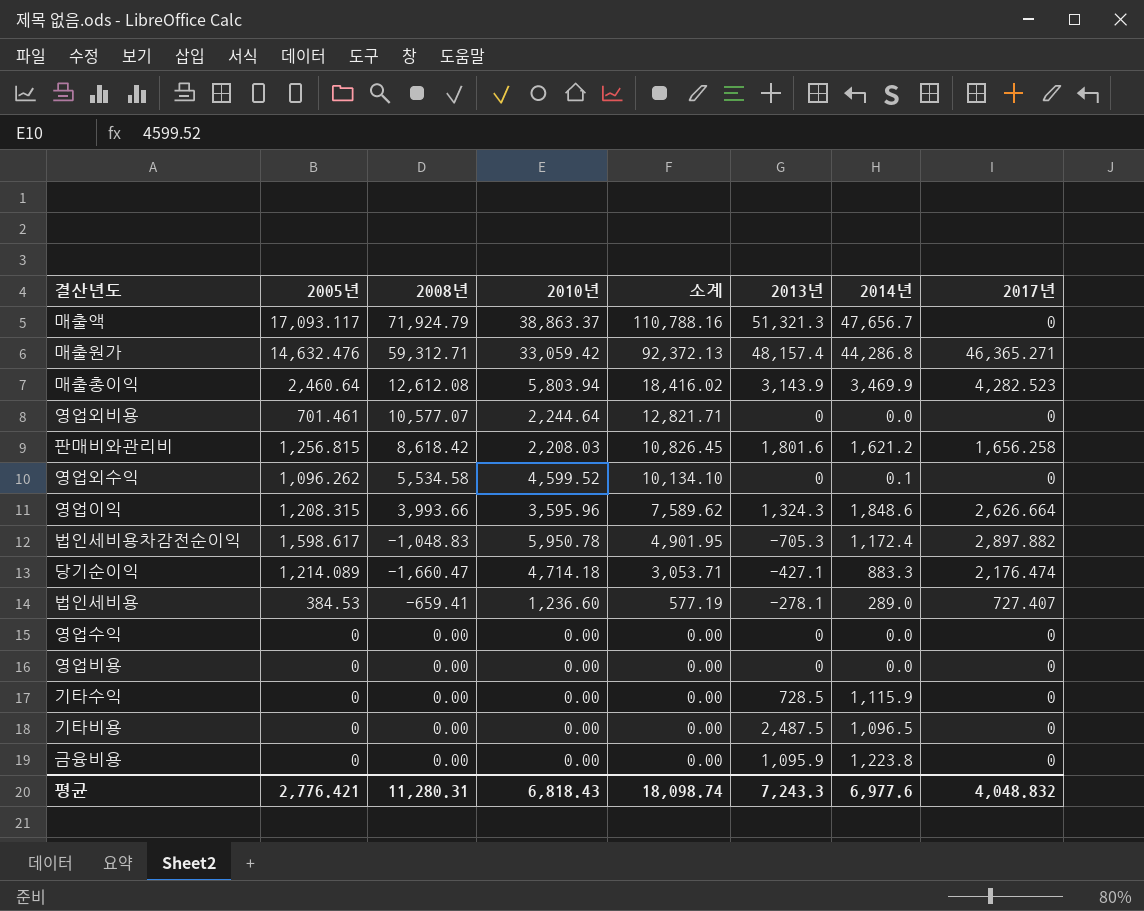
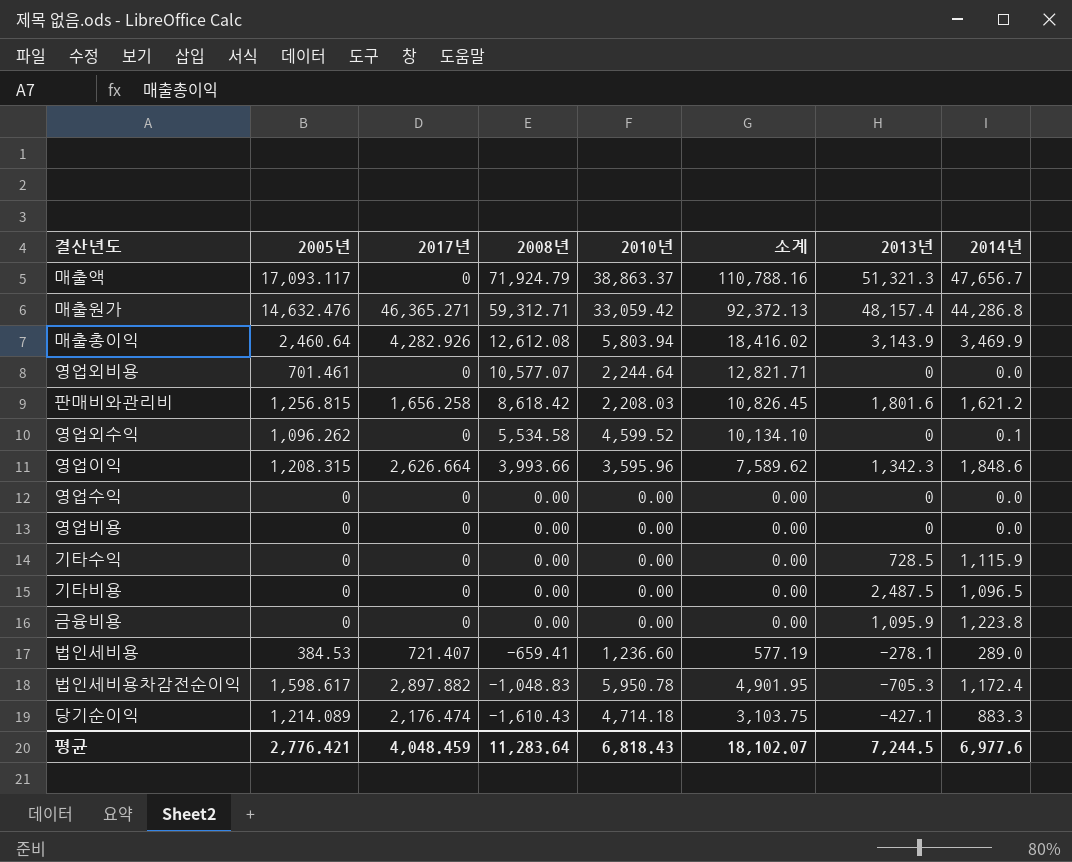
row order: 소계 descending -> 2008년 descending
column 2017년 | position: 8 -> 3
매출총이익 | 2017년: 4,282.523 -> 4,282.926
영업이익 | 2013년: 1,324.3 -> 1,342.3
법인세비용 | 2017년: 727.407 -> 721.407
당기순이익 | 2008년: -1,660.47 -> -1,610.43
당기순이익 | 소계: 3,053.71 -> 3,103.75
평균 | 2017년: 4,048.832 -> 4,048.459
평균 | 2008년: 11,280.31 -> 11,283.64
평균 | 소계: 18,098.74 -> 18,102.07
평균 | 2013년: 7,243.3 -> 7,244.5

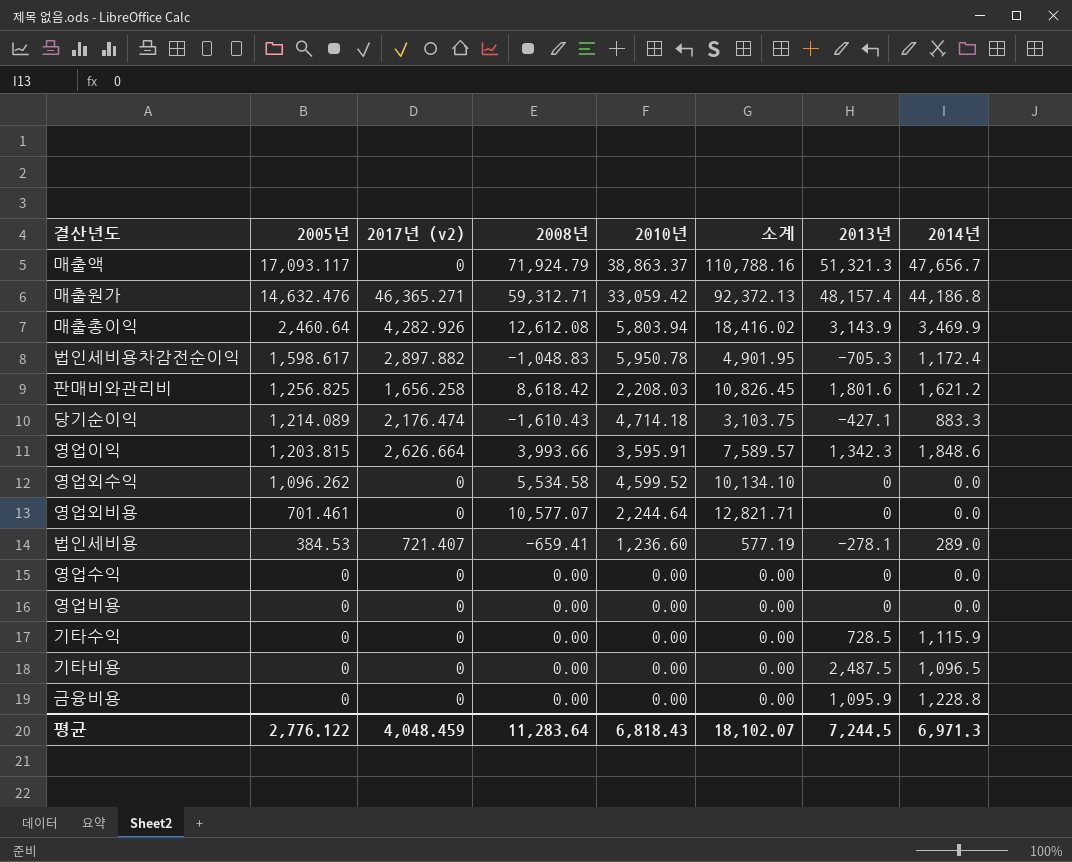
row order: 2008년 descending -> 2005년 descending
column name: 2017년 -> 2017년 (v2)
매출원가 | 2014년: 44,286.8 -> 44,186.8
판매비와관리비 | 2005년: 1,256.815 -> 1,256.825
영업이익 | 2005년: 1,208.315 -> 1,203.815
영업이익 | 2010년: 3,595.96 -> 3,595.91
영업이익 | 소계: 7,589.62 -> 7,589.57
영업외수익 | 2014년: 0.1 -> 0.0
금융비용 | 2014년: 1,223.8 -> 1,228.8
평균 | 2005년: 2,776.421 -> 2,776.122
평균 | 2014년: 6,977.6 -> 6,971.3

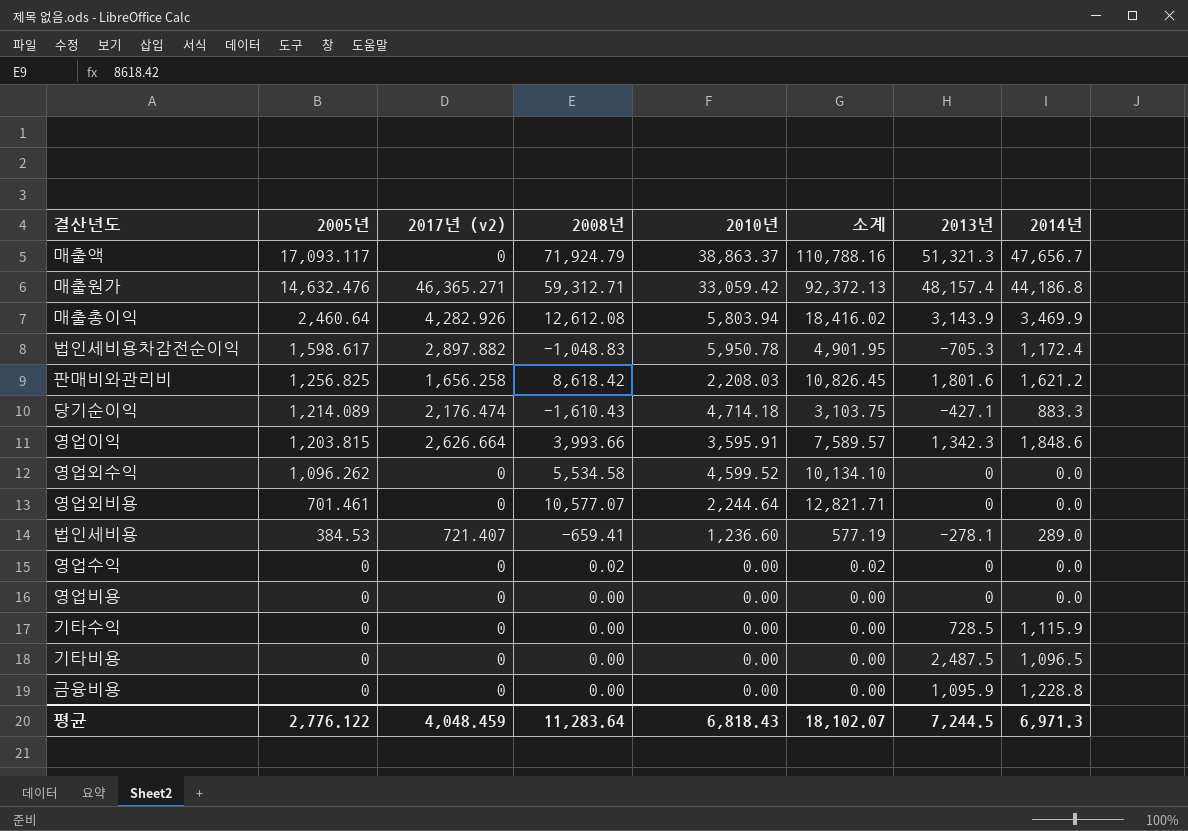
영업수익 | 2008년: 0.00 -> 0.02
영업수익 | 소계: 0.00 -> 0.02

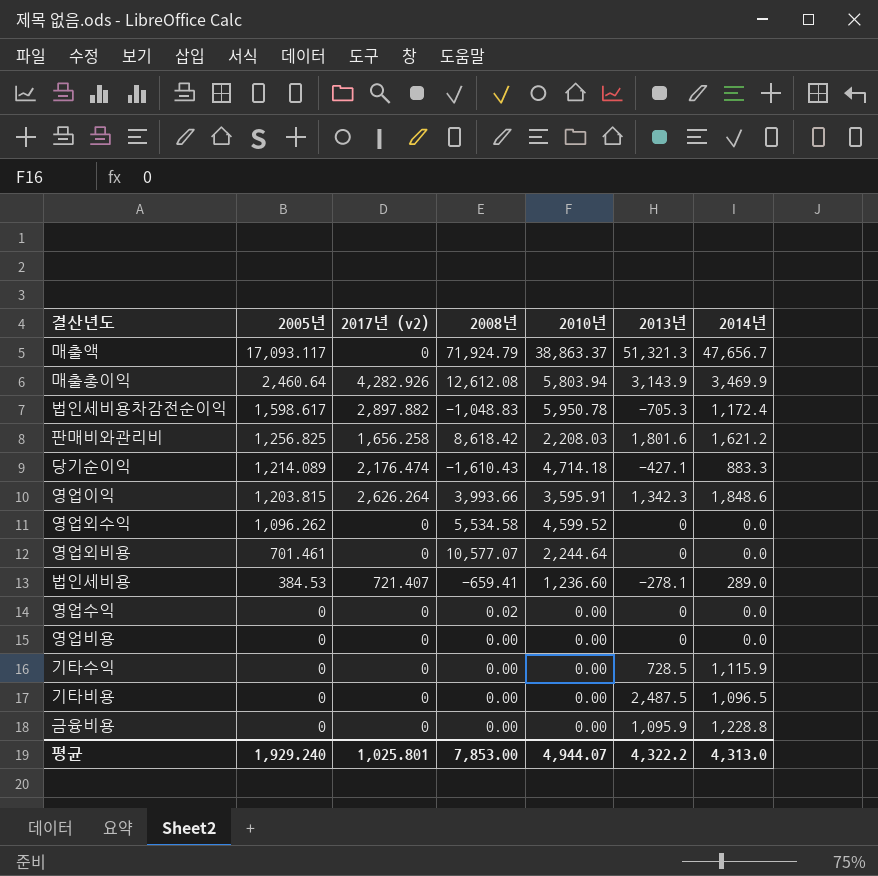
column 소계 | formula: [2008년] + [2010년] -> none
row 매출원가: 14,632.476 | 46,365.271 | 59,312.71 | 33,059.42 | 92,372.13 | 48,157.4 | 44,186.8 -> none
영업이익 | 2017년 (v2): 2,626.664 -> 2,626.264
평균 | 2005년: 2,776.122 -> 1,929.240
평균 | 2017년 (v2): 4,048.459 -> 1,025.801
평균 | 2008년: 11,283.64 -> 7,853.00
평균 | 2010년: 6,818.43 -> 4,944.07
평균 | 2013년: 7,244.5 -> 4,322.2
평균 | 2014년: 6,971.3 -> 4,313.0

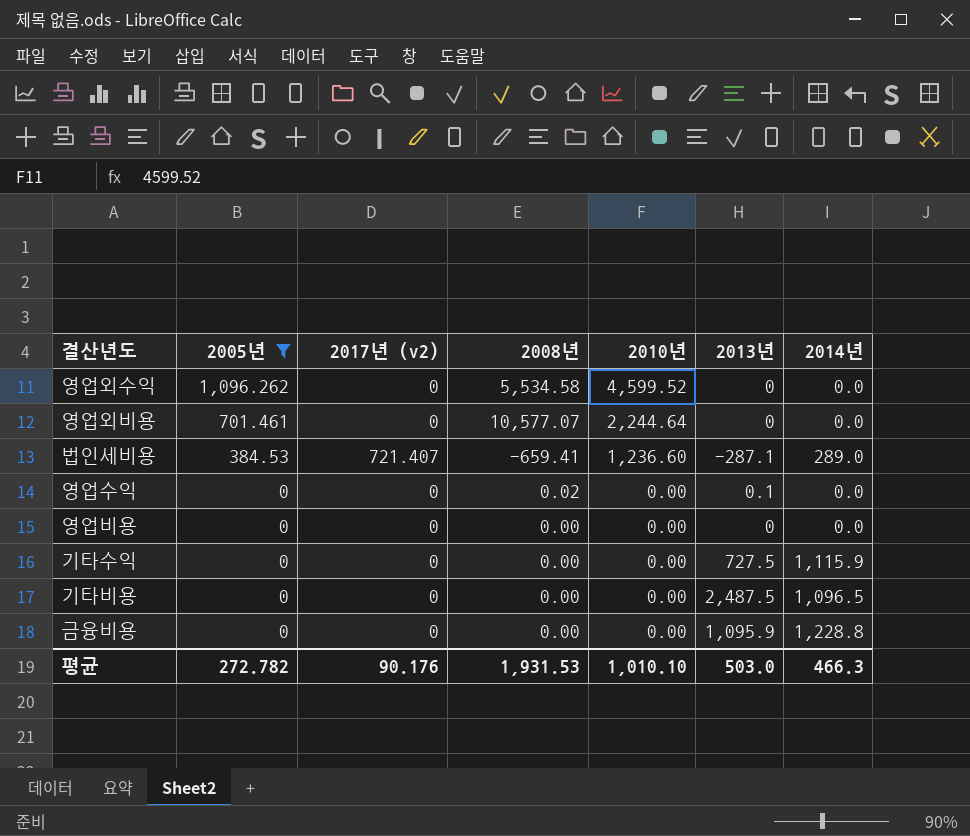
filter: none -> 2005년 <= 1,096.262
법인세비용 | 2013년: -278.1 -> -287.1
영업수익 | 2013년: 0 -> 0.1
기타수익 | 2013년: 728.5 -> 727.5
평균 | 2005년: 1,929.240 -> 272.782
평균 | 2017년 (v2): 1,025.801 -> 90.176
평균 | 2008년: 7,853.00 -> 1,931.53
평균 | 2010년: 4,944.07 -> 1,010.10
평균 | 2013년: 4,322.2 -> 503.0
평균 | 2014년: 4,313.0 -> 466.3

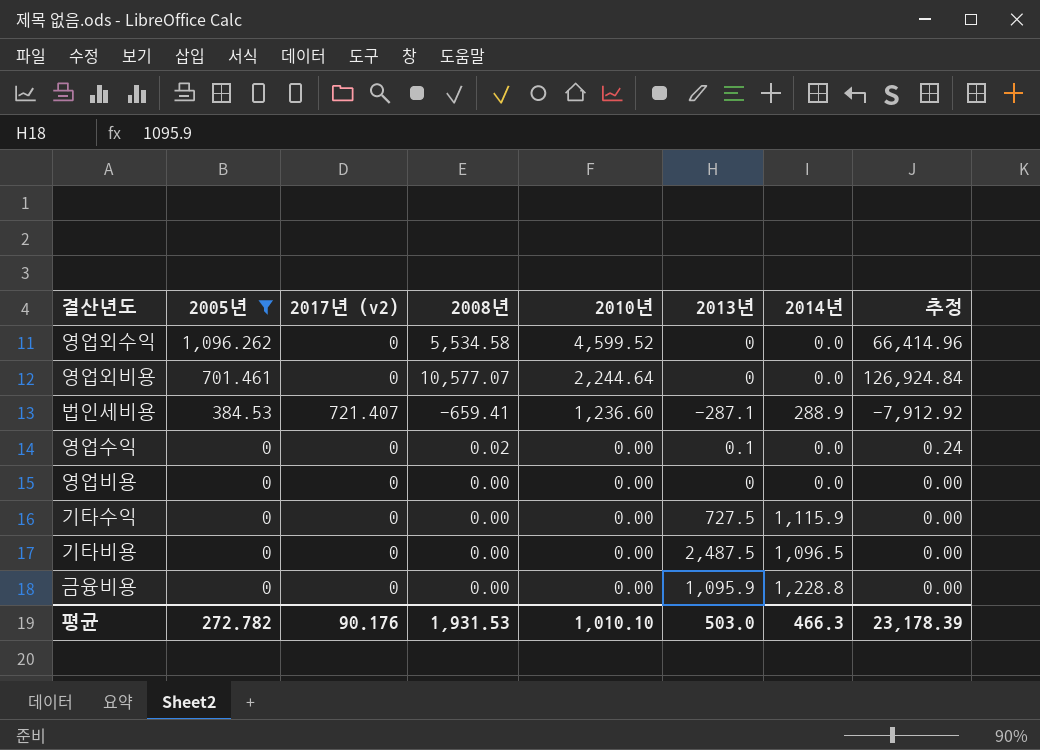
column 추정 | formula: none -> [2008년] * 12
법인세비용 | 2014년: 289.0 -> 288.9

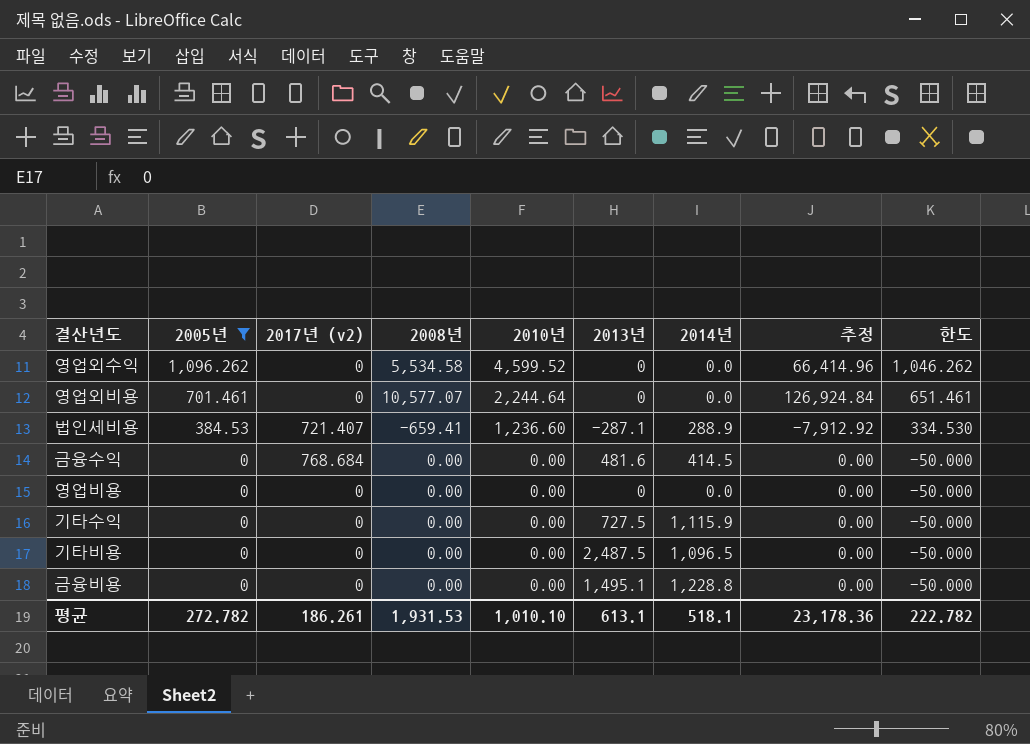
column 한도 | formula: none -> [2005년] - 50
row 영업수익: 0 | 0 | 0.02 | 0.00 | 0.1 | 0.0 | 0.24 -> none
row 금융수익: none -> 0 | 768.684 | 0.00 | 0.00 | 481.6 | 414.5 | 0.00 | -50.000
금융비용 | 2013년: 1,095.9 -> 1,495.1
평균 | 2017년 (v2): 90.176 -> 186.261
평균 | 2013년: 503.0 -> 613.1
평균 | 2014년: 466.3 -> 518.1
평균 | 추정: 23,178.39 -> 23,178.36

